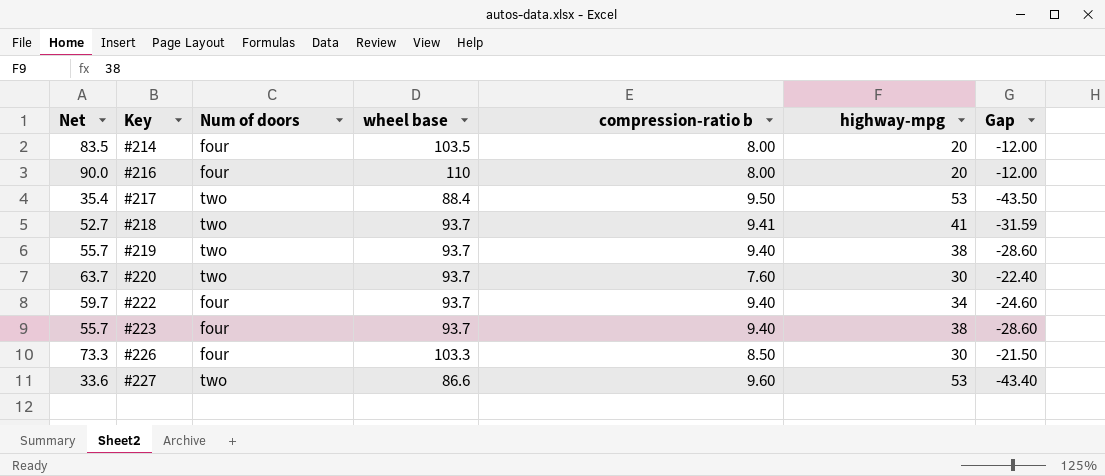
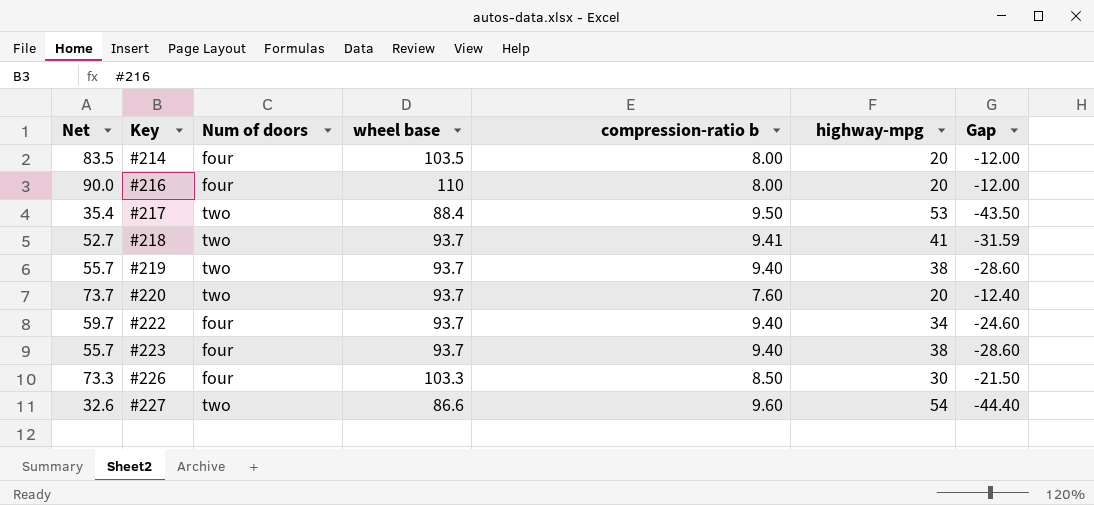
#220 | Net: 63.7 -> 73.7
#220 | highway-mpg: 30 -> 20
#220 | Gap: -22.40 -> -12.40
#227 | Net: 33.6 -> 32.6
#227 | highway-mpg: 53 -> 54
#227 | Gap: -43.40 -> -44.40

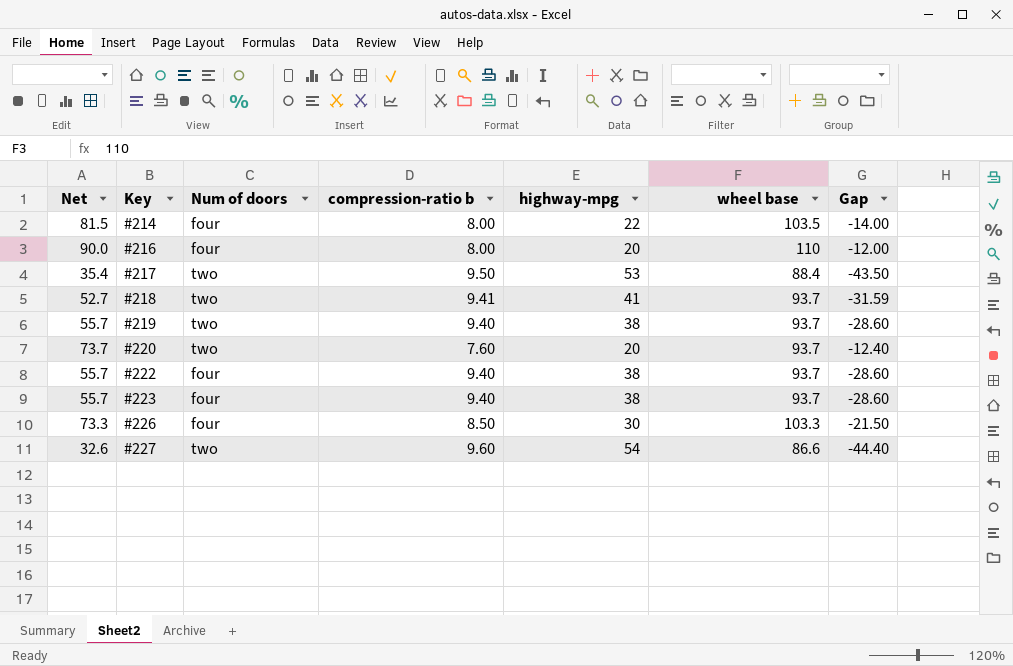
column wheel base | position: 4 -> 6
#214 | Net: 83.5 -> 81.5
#214 | highway-mpg: 20 -> 22
#214 | Gap: -12.00 -> -14.00
#222 | Net: 59.7 -> 55.7
#222 | highway-mpg: 34 -> 38
#222 | Gap: -24.60 -> -28.60

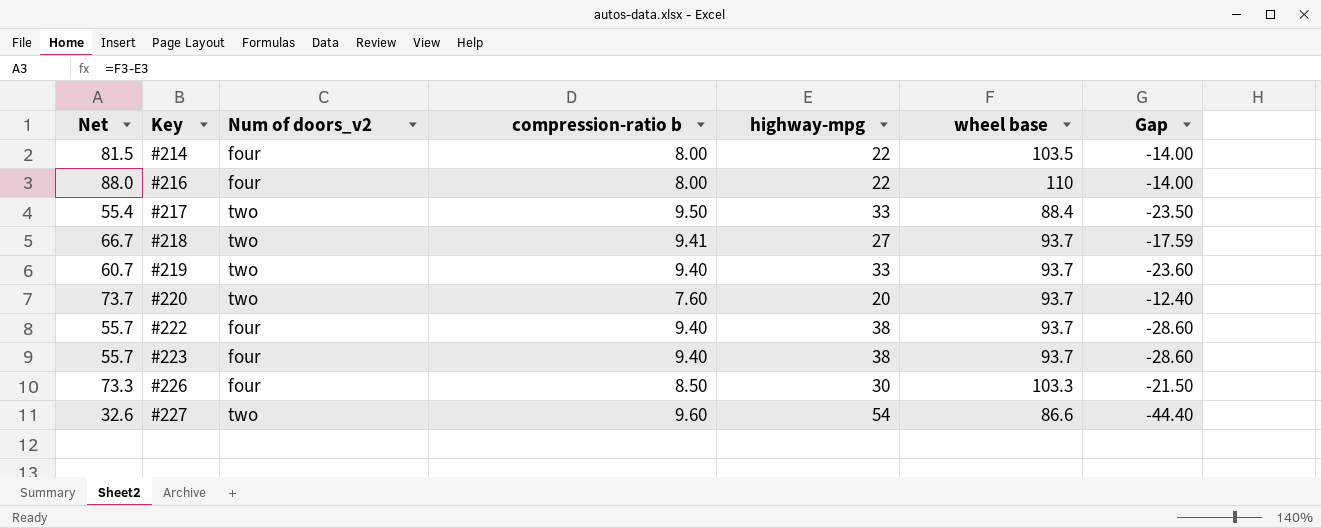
column name: Num of doors -> Num of doors_v2
#216 | Net: 90.0 -> 88.0
#216 | highway-mpg: 20 -> 22
#216 | Gap: -12.00 -> -14.00
#217 | Net: 35.4 -> 55.4
#217 | highway-mpg: 53 -> 33
#217 | Gap: -43.50 -> -23.50
#218 | Net: 52.7 -> 66.7
#218 | highway-mpg: 41 -> 27
#218 | Gap: -31.59 -> -17.59
#219 | Net: 55.7 -> 60.7
#219 | highway-mpg: 38 -> 33
#219 | Gap: -28.60 -> -23.60

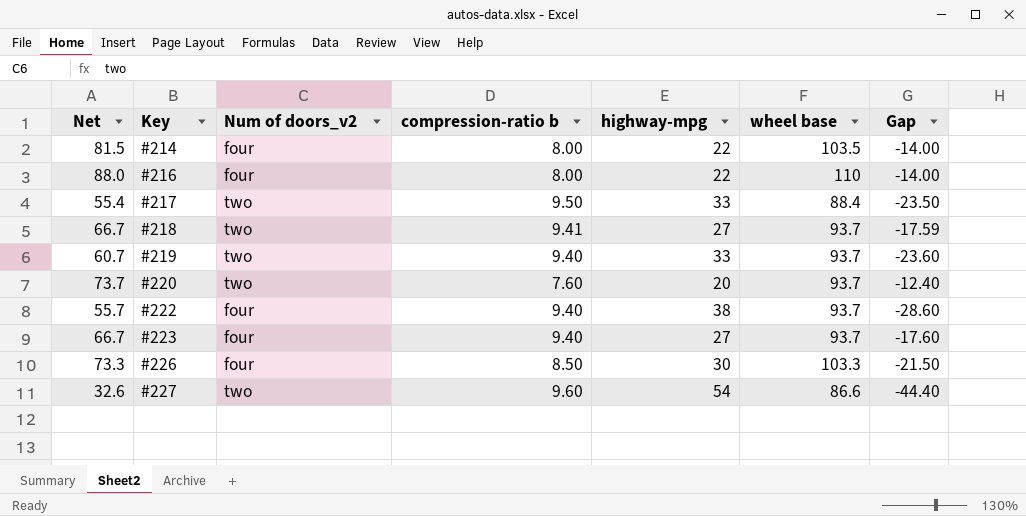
#223 | Net: 55.7 -> 66.7
#223 | highway-mpg: 38 -> 27
#223 | Gap: -28.60 -> -17.60

